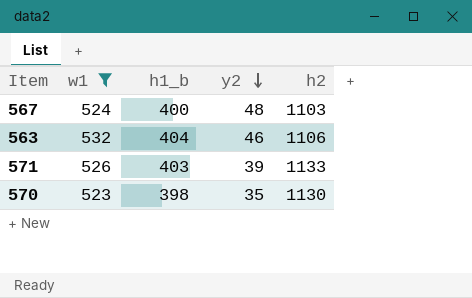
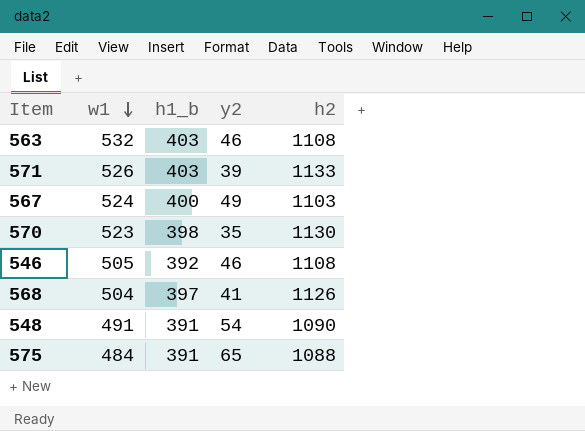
filter: w1 >= 523 -> none
row order: y2 descending -> w1 descending
563 | h1_b: 404 -> 403
563 | h2: 1106 -> 1108
567 | y2: 48 -> 49

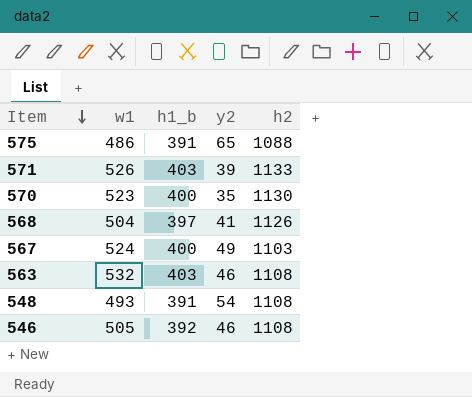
row order: w1 descending -> Item descending
575 | w1: 484 -> 486
570 | h1_b: 398 -> 400
548 | w1: 491 -> 493
548 | h2: 1090 -> 1108

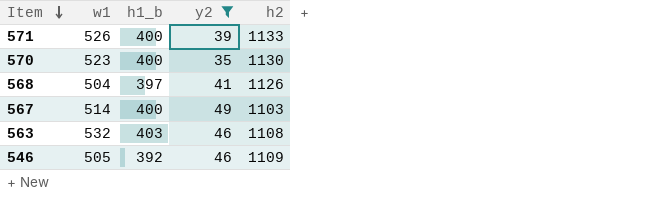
filter: none -> y2 <= 49
571 | h1_b: 403 -> 400
567 | w1: 524 -> 514
546 | h2: 1108 -> 1109

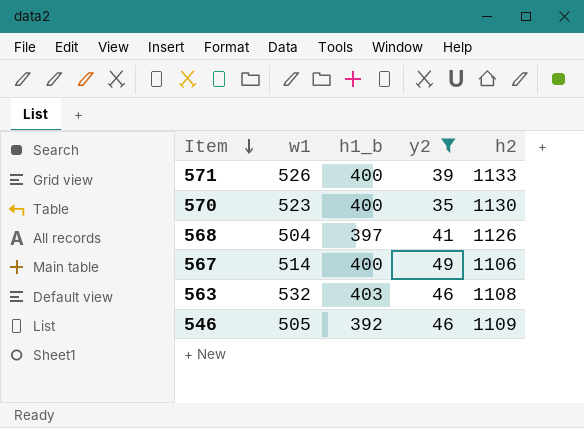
567 | h2: 1103 -> 1106

